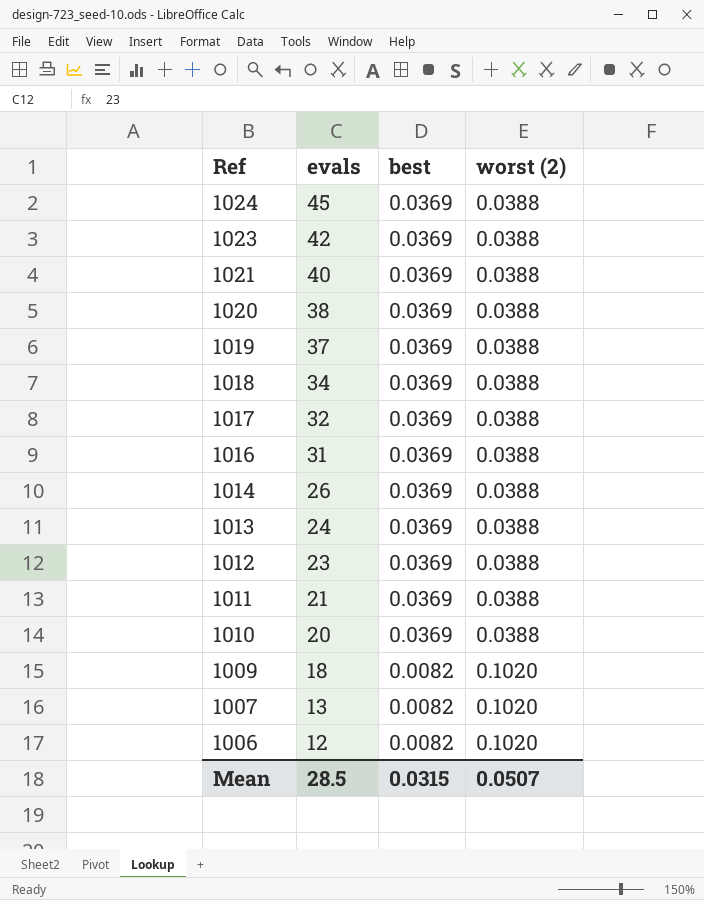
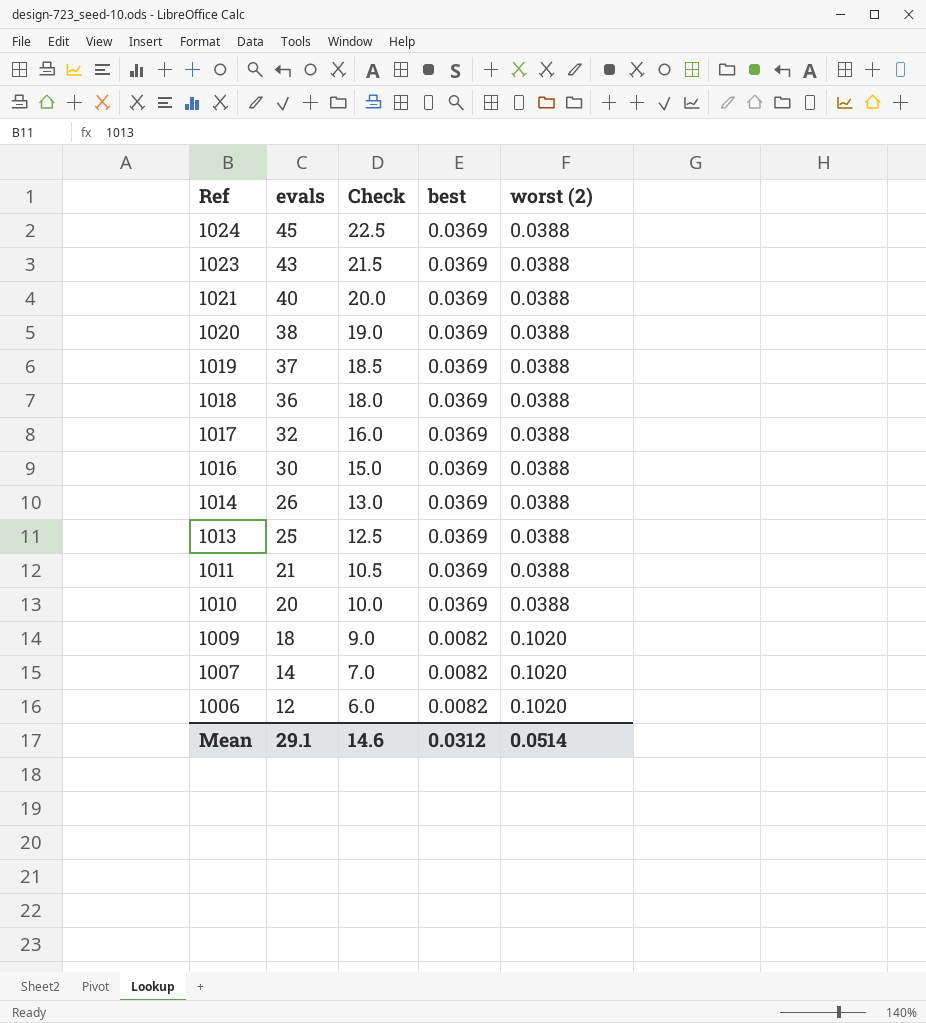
column Check | formula: none -> [evals] * 0.5
row 1012: 23 | 0.0369 | 0.0388 -> none
1023 | evals: 42 -> 43
1018 | evals: 34 -> 36
1016 | evals: 31 -> 30
1013 | evals: 24 -> 25
1007 | evals: 13 -> 14
Mean | evals: 28.5 -> 29.1
Mean | best: 0.0315 -> 0.0312
Mean | worst (2): 0.0507 -> 0.0514

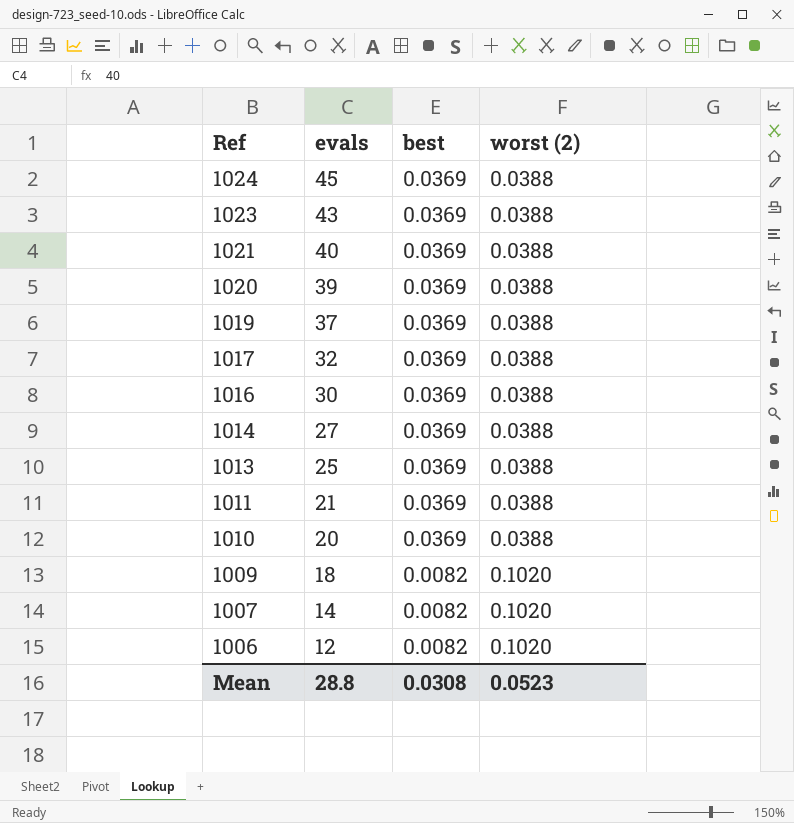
column Check | formula: [evals] * 0.5 -> none
row 1018: 36 | 18.0 | 0.0369 | 0.0388 -> none
1020 | evals: 38 -> 39
1014 | evals: 26 -> 27
Mean | evals: 29.1 -> 28.8
Mean | best: 0.0312 -> 0.0308
Mean | worst (2): 0.0514 -> 0.0523

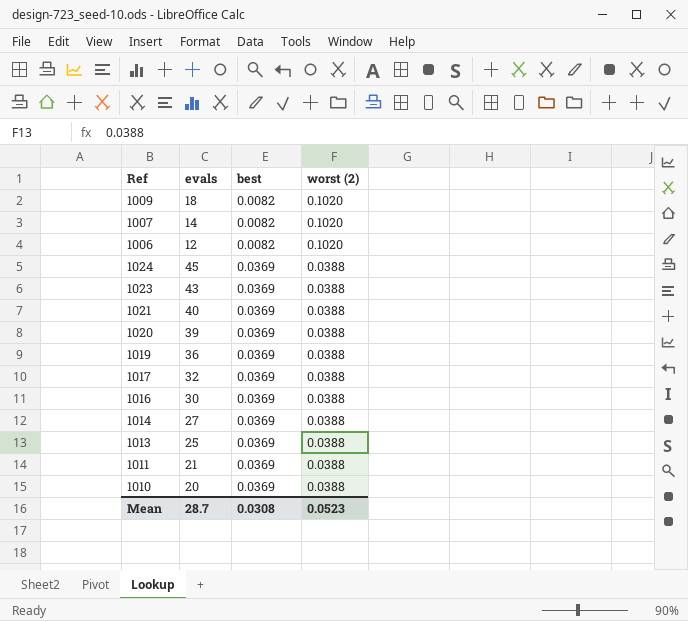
row order: Ref descending -> best ascending
1019 | evals: 37 -> 36
Mean | evals: 28.8 -> 28.7

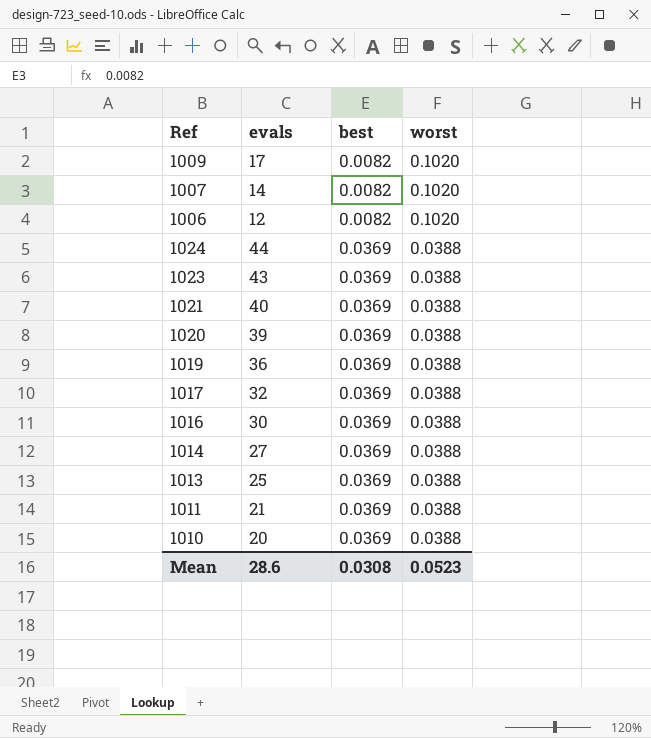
column name: worst (2) -> worst
1009 | evals: 18 -> 17
1024 | evals: 45 -> 44
Mean | evals: 28.7 -> 28.6

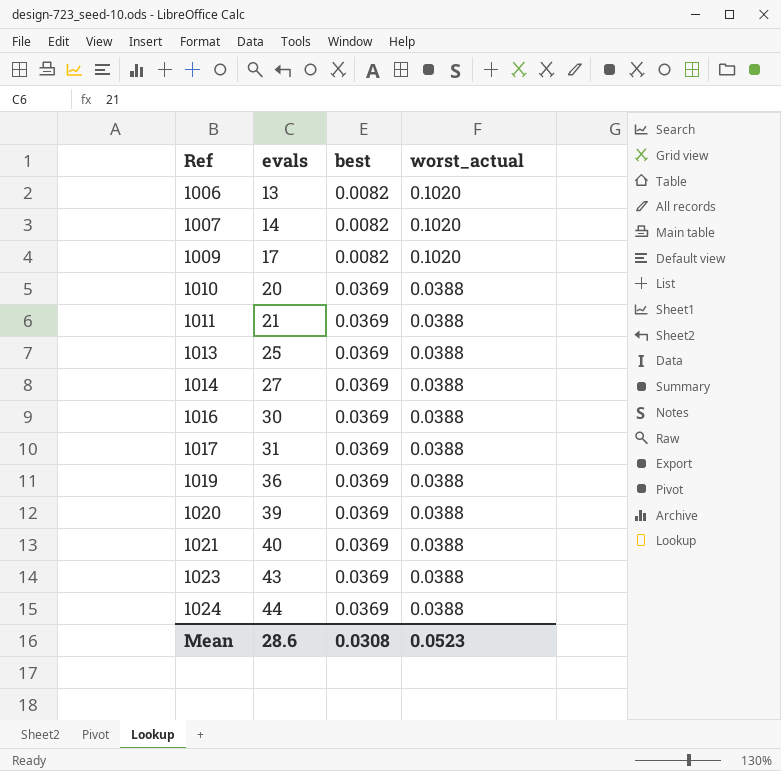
row order: best ascending -> Ref ascending
column name: worst -> worst_actual
1006 | evals: 12 -> 13
1017 | evals: 32 -> 31

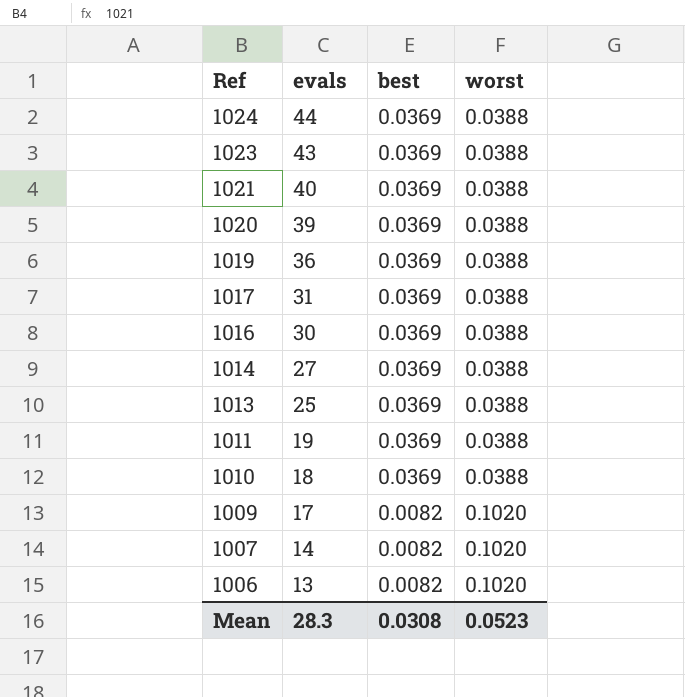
row order: Ref ascending -> Ref descending
column name: worst_actual -> worst
1011 | evals: 21 -> 19
1010 | evals: 20 -> 18
Mean | evals: 28.6 -> 28.3

